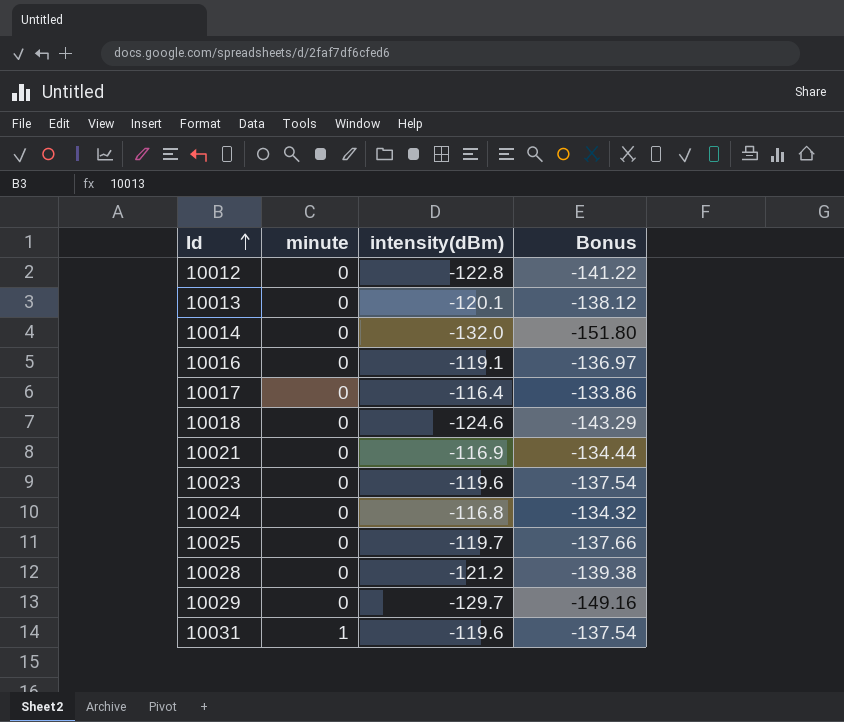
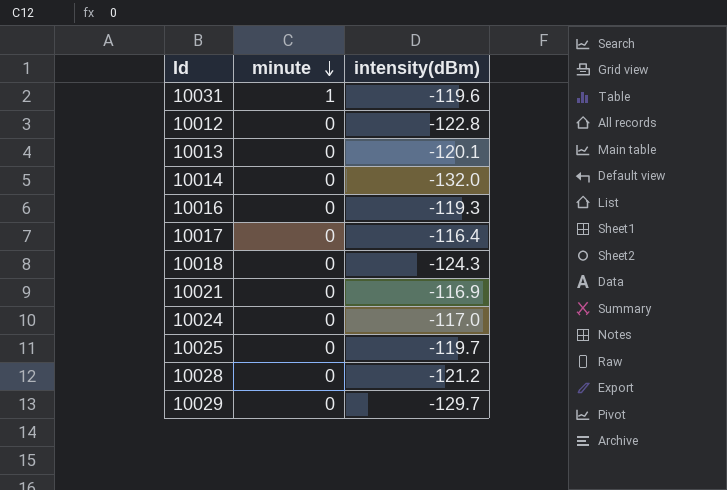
row order: Id ascending -> minute descending
column Bonus | formula: [intensity(dBm)] * 1.15 -> none
row 10023: 0 | -119.6 | -137.54 -> none
10016 | intensity(dBm): -119.1 -> -119.3
10018 | intensity(dBm): -124.6 -> -124.3
10024 | intensity(dBm): -116.8 -> -117.0

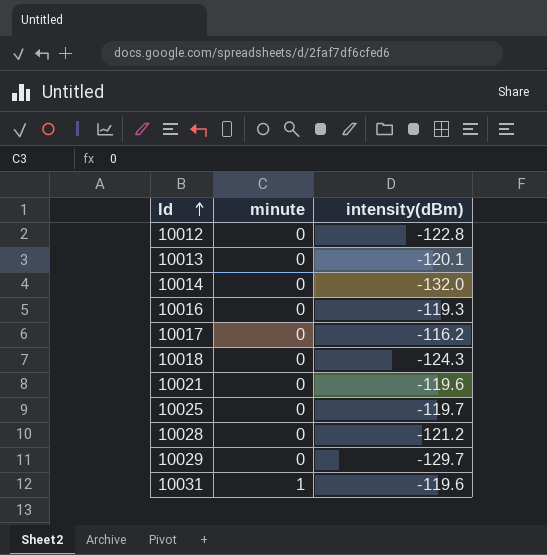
row order: minute descending -> Id ascending
row 10024: 0 | -117.0 -> none
10017 | intensity(dBm): -116.4 -> -116.2
10021 | intensity(dBm): -116.9 -> -119.6

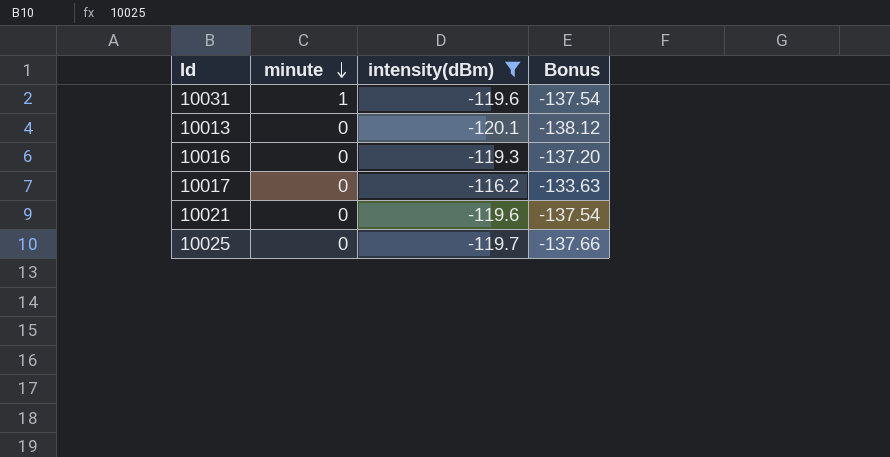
filter: none -> intensity(dBm) >= -120.1
row order: Id ascending -> minute descending
column Bonus | formula: none -> [intensity(dBm)] * 1.15

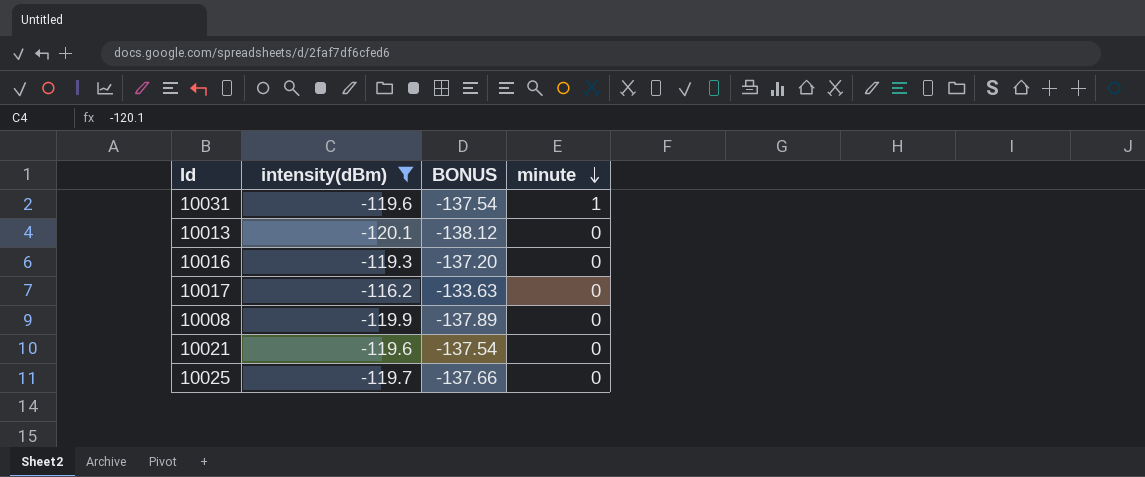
column name: Bonus -> BONUS
column minute | position: 2 -> 4
row 10008: none -> -119.9 | -137.89 | 0

